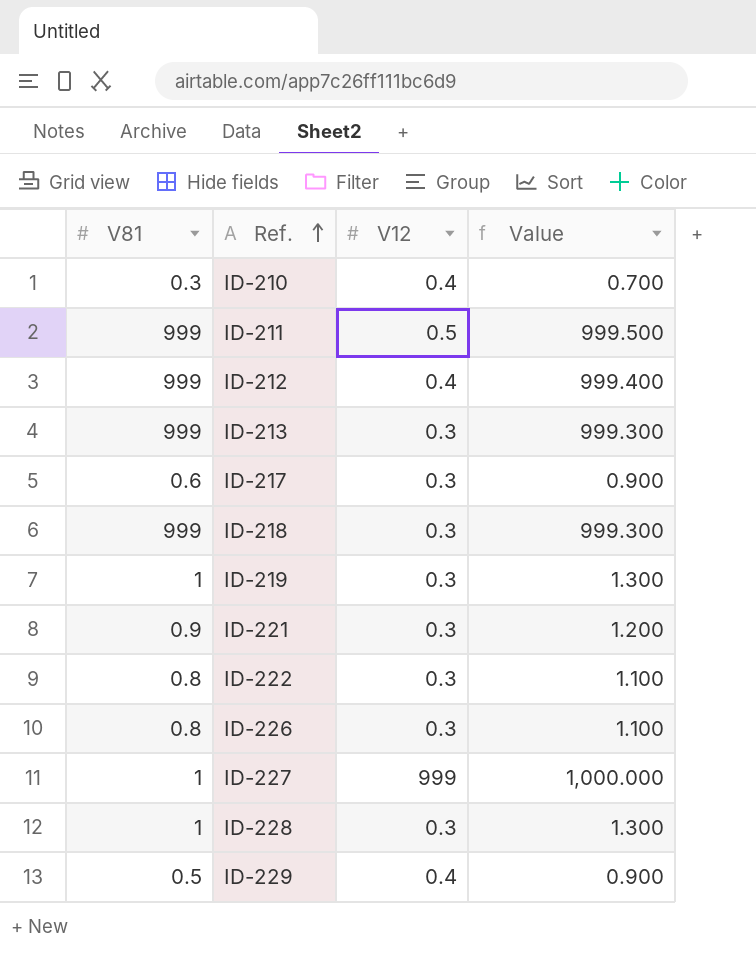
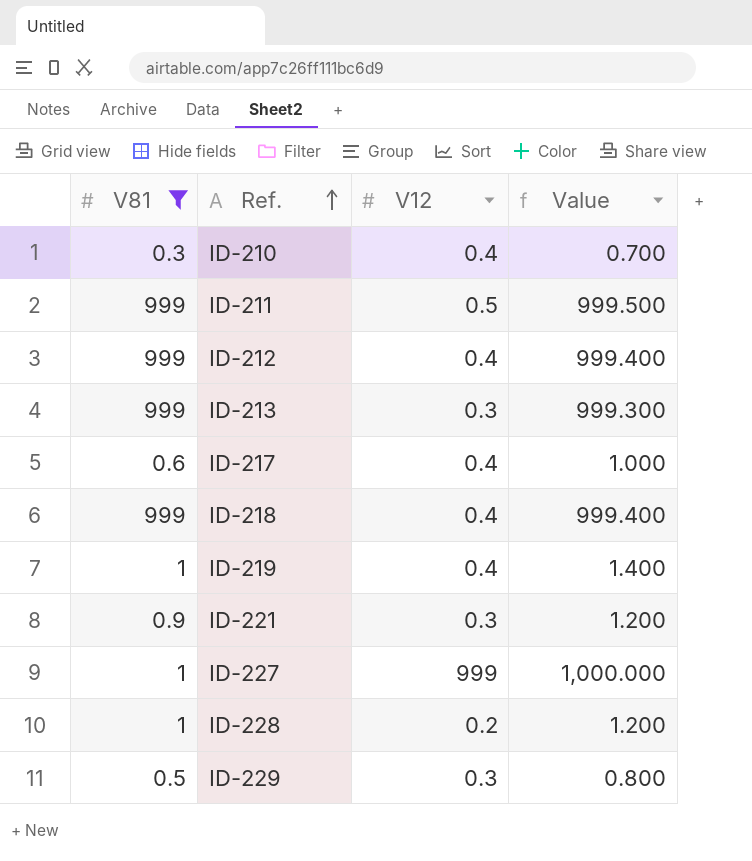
filter: none -> V81 != 0.8
ID-217 | V12: 0.3 -> 0.4
ID-217 | Value: 0.900 -> 1.000
ID-218 | V12: 0.3 -> 0.4
ID-218 | Value: 999.300 -> 999.400
ID-219 | V12: 0.3 -> 0.4
ID-219 | Value: 1.300 -> 1.400
ID-228 | V12: 0.3 -> 0.2
ID-228 | Value: 1.300 -> 1.200
ID-229 | V12: 0.4 -> 0.3
ID-229 | Value: 0.900 -> 0.800

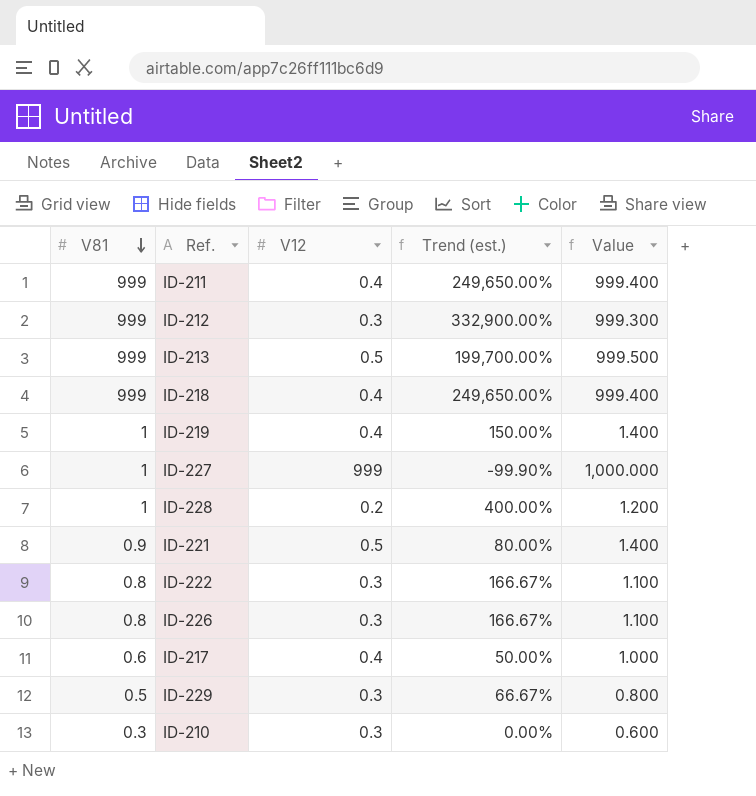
filter: V81 != 0.8 -> none
row order: Ref. ascending -> V81 descending
column Trend (est.) | formula: none -> ([V81] - [V12]) / [V12]
ID-211 | V12: 0.5 -> 0.4
ID-211 | Value: 999.500 -> 999.400
ID-212 | V12: 0.4 -> 0.3
ID-212 | Value: 999.400 -> 999.300
ID-213 | V12: 0.3 -> 0.5
ID-213 | Value: 999.300 -> 999.500
ID-221 | V12: 0.3 -> 0.5
ID-221 | Value: 1.200 -> 1.400
ID-210 | V12: 0.4 -> 0.3
ID-210 | Value: 0.700 -> 0.600

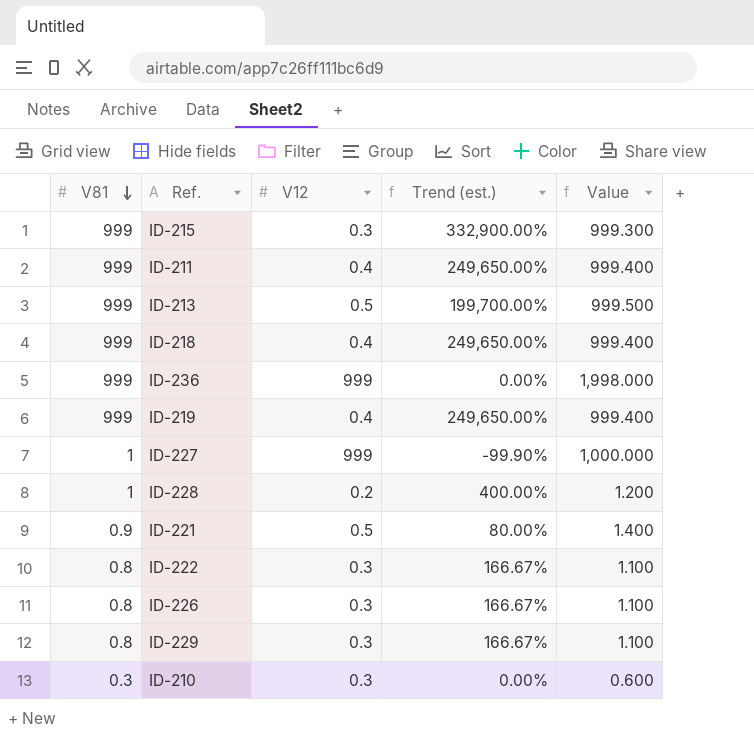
row ID-212: 999 | 0.3 | 332,900.00% | 999.300 -> none
row ID-217: 0.6 | 0.4 | 50.00% | 1.000 -> none
row ID-215: none -> 999 | 0.3 | 332,900.00% | 999.300
row ID-236: none -> 999 | 999 | 0.00% | 1,998.000
ID-219 | V81: 1 -> 999
ID-219 | Trend (est.): 150.00% -> 249,650.00%
ID-219 | Value: 1.400 -> 999.400
ID-229 | V81: 0.5 -> 0.8
ID-229 | Trend (est.): 66.67% -> 166.67%
ID-229 | Value: 0.800 -> 1.100

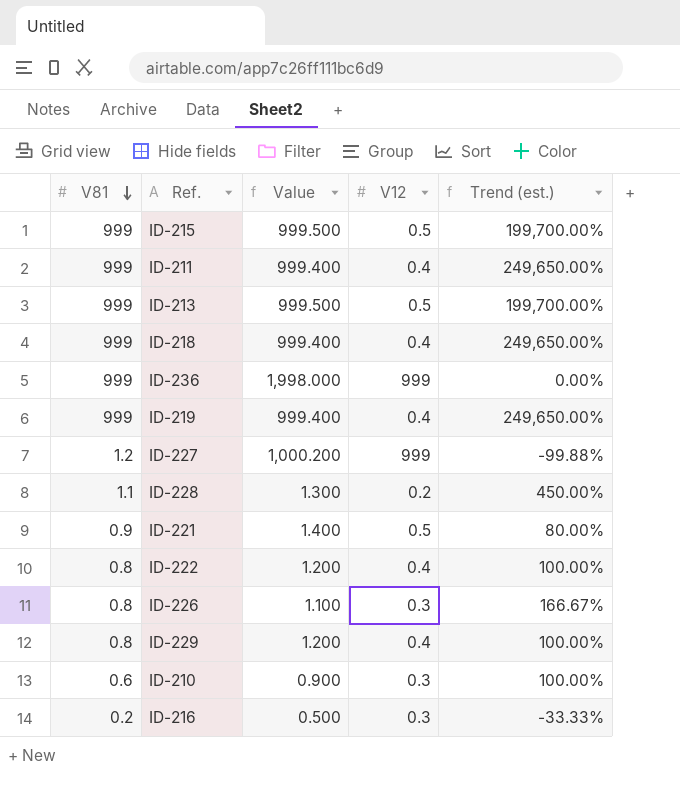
column Value | position: 5 -> 3
ID-215 | Value: 999.300 -> 999.500
ID-215 | V12: 0.3 -> 0.5
ID-215 | Trend (est.): 332,900.00% -> 199,700.00%
ID-227 | V81: 1 -> 1.2
ID-227 | Value: 1,000.000 -> 1,000.200
ID-227 | Trend (est.): -99.90% -> -99.88%
ID-228 | V81: 1 -> 1.1
ID-228 | Value: 1.200 -> 1.300
ID-228 | Trend (est.): 400.00% -> 450.00%
ID-222 | Value: 1.100 -> 1.200
ID-222 | V12: 0.3 -> 0.4
ID-222 | Trend (est.): 166.67% -> 100.00%
ID-229 | Value: 1.100 -> 1.200
ID-229 | V12: 0.3 -> 0.4
ID-229 | Trend (est.): 166.67% -> 100.00%
ID-210 | V81: 0.3 -> 0.6
ID-210 | Value: 0.600 -> 0.900
ID-210 | Trend (est.): 0.00% -> 100.00%
row ID-216: none -> 0.2 | 0.500 | 0.3 | -33.33%

